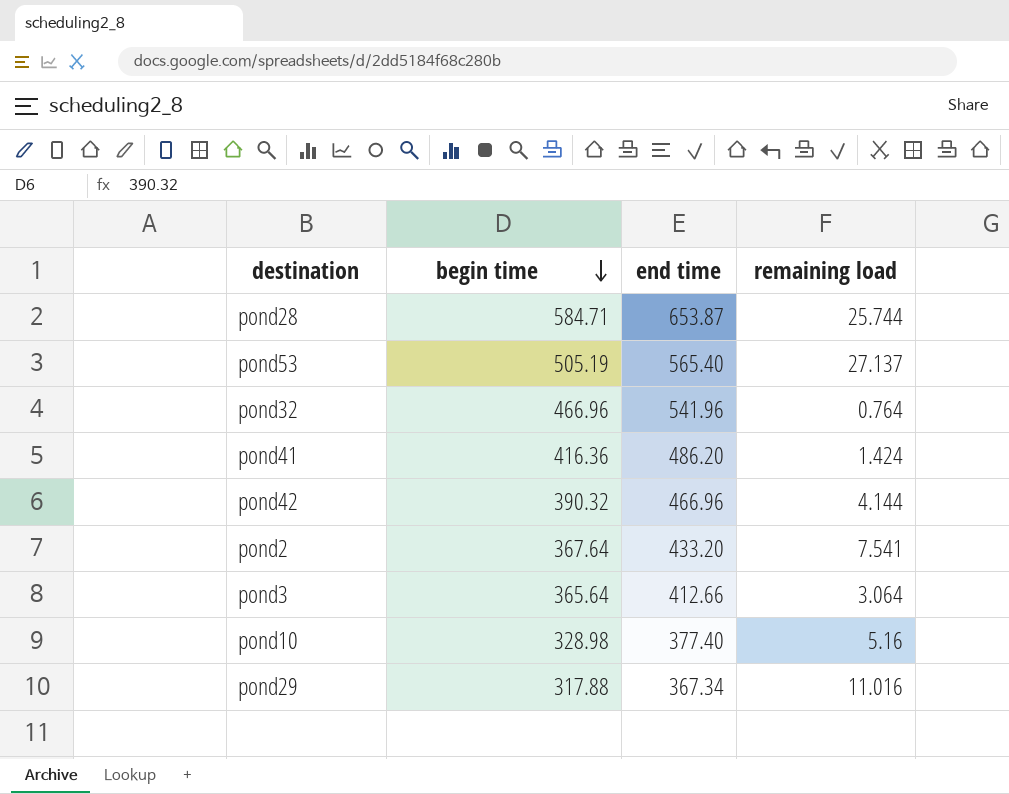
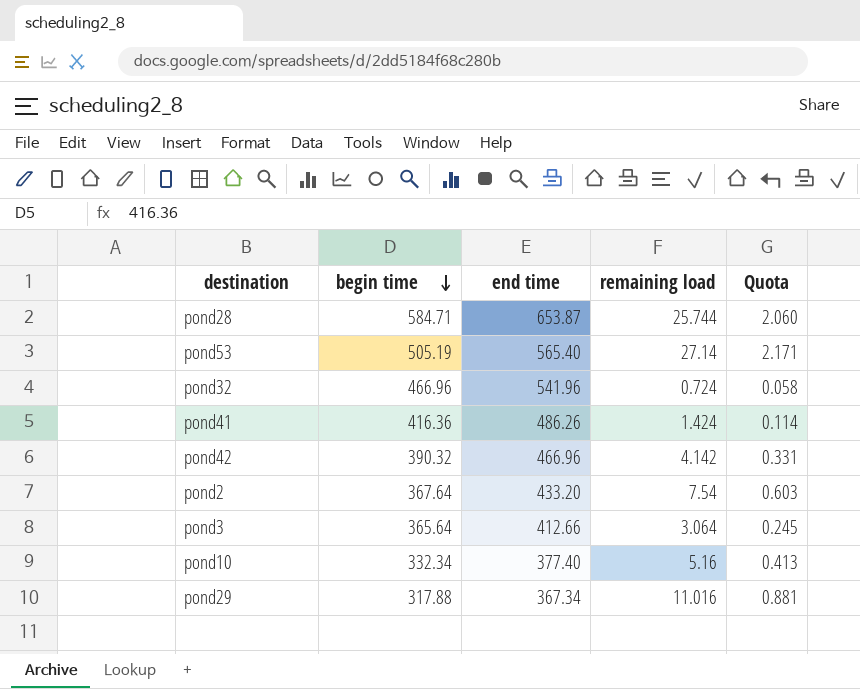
column Quota | formula: none -> [remaining load] * 0.08
pond53 | remaining load: 27.137 -> 27.14
pond32 | remaining load: 0.764 -> 0.724
pond41 | end time: 486.20 -> 486.26
pond42 | remaining load: 4.144 -> 4.142
pond2 | remaining load: 7.541 -> 7.54
pond10 | begin time: 328.98 -> 332.34

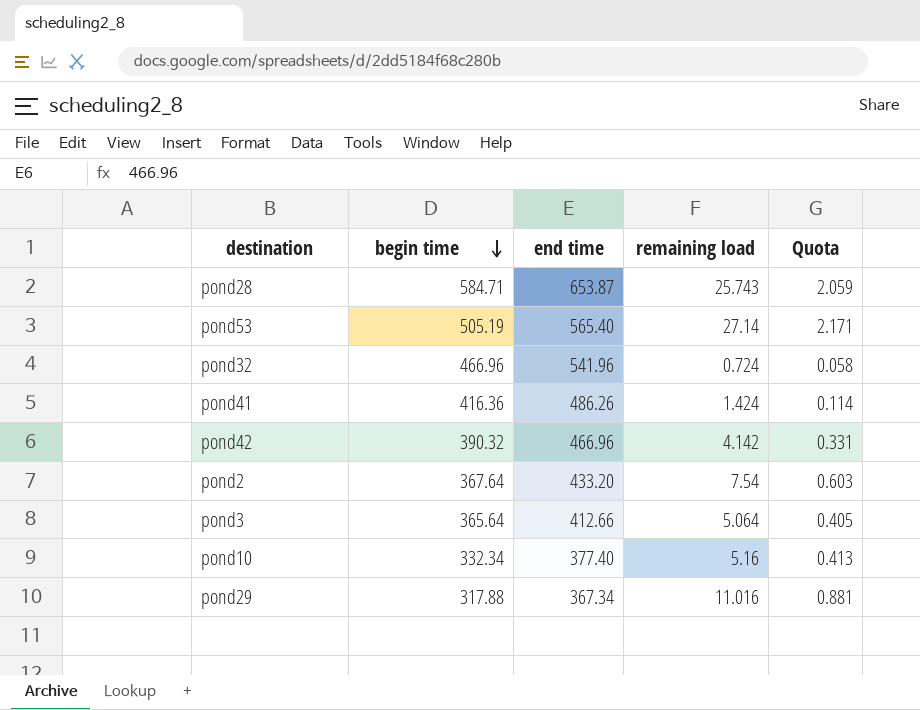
pond28 | remaining load: 25.744 -> 25.743
pond28 | Quota: 2.060 -> 2.059
pond3 | remaining load: 3.064 -> 5.064
pond3 | Quota: 0.245 -> 0.405

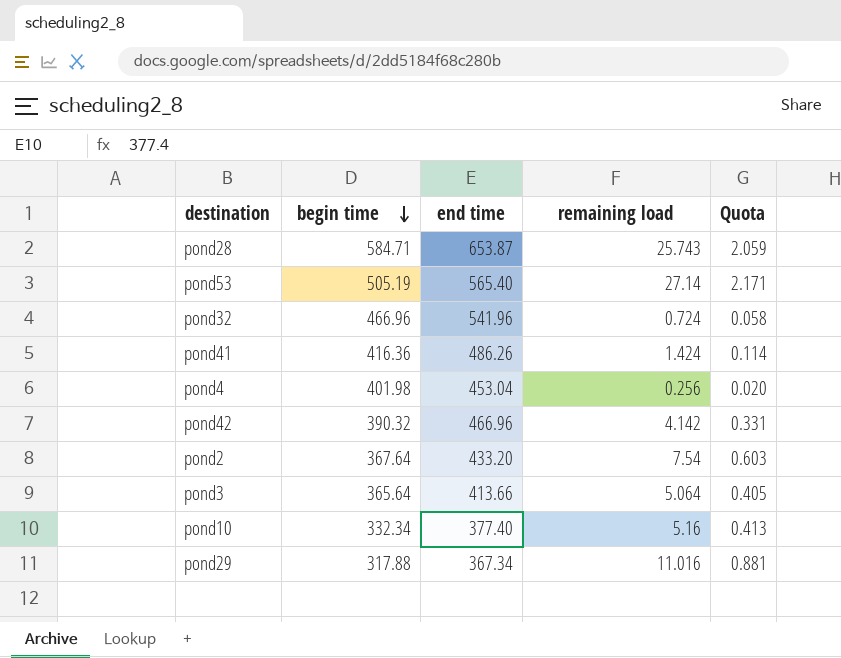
row pond4: none -> 401.98 | 453.04 | 0.256 | 0.020
pond3 | end time: 412.66 -> 413.66

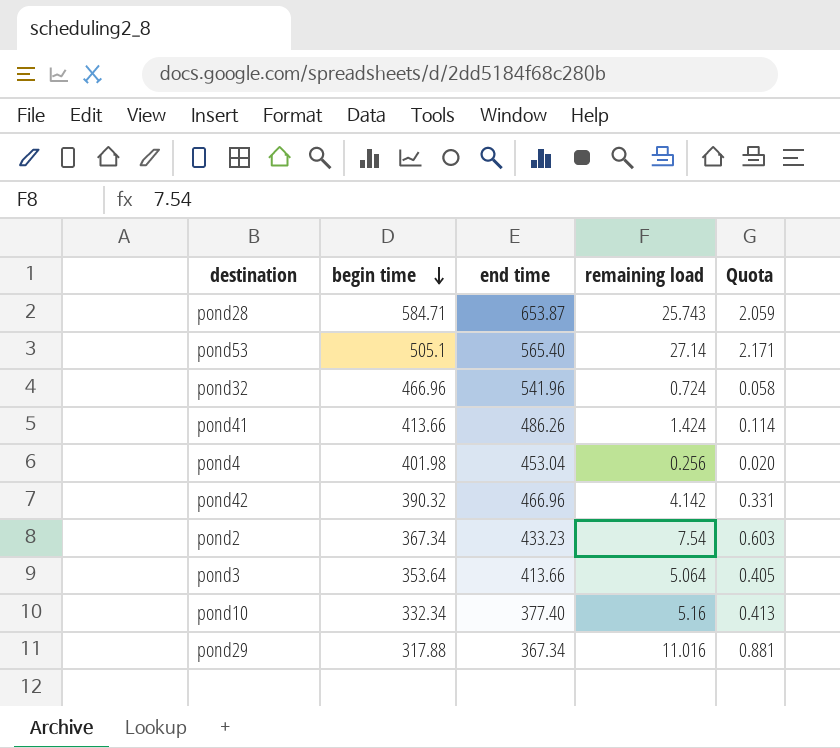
pond53 | begin time: 505.19 -> 505.1
pond41 | begin time: 416.36 -> 413.66
pond2 | begin time: 367.64 -> 367.34
pond2 | end time: 433.20 -> 433.23
pond3 | begin time: 365.64 -> 353.64

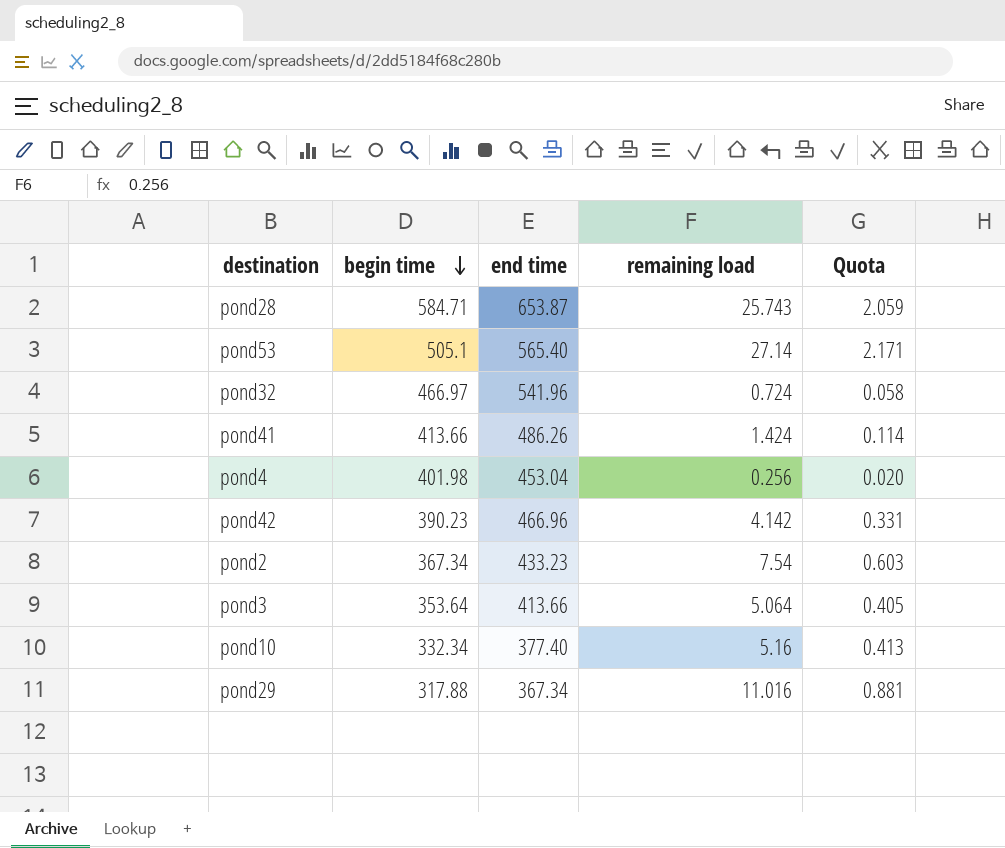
pond32 | begin time: 466.96 -> 466.97
pond42 | begin time: 390.32 -> 390.23

